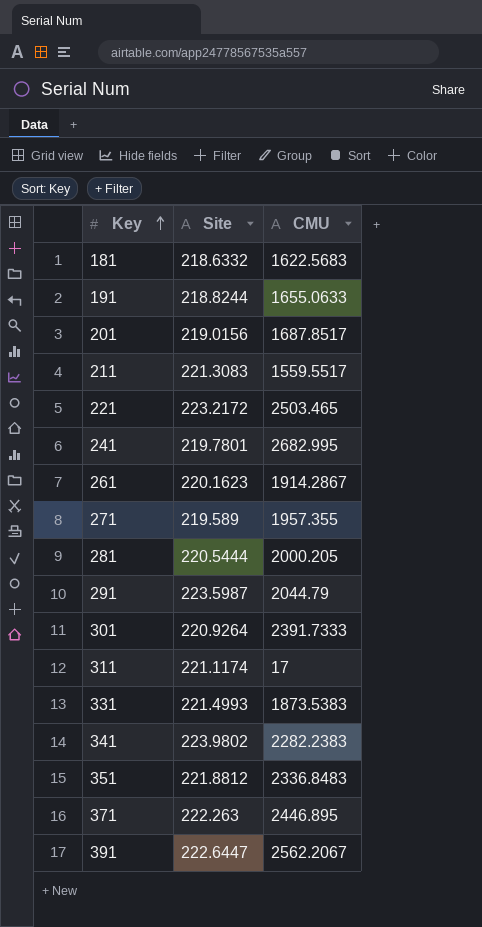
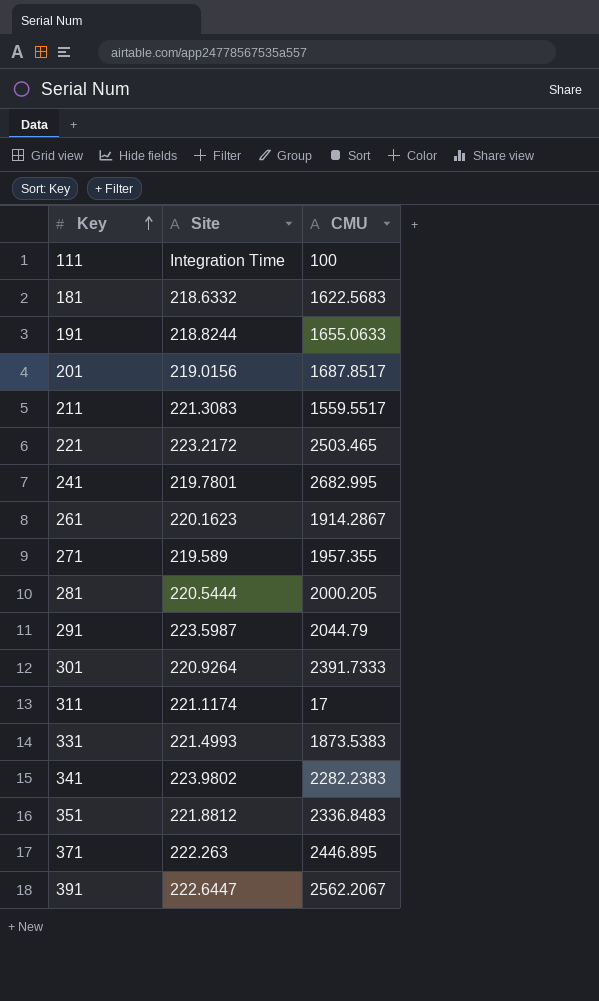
row 111: none -> Integration Time | 100

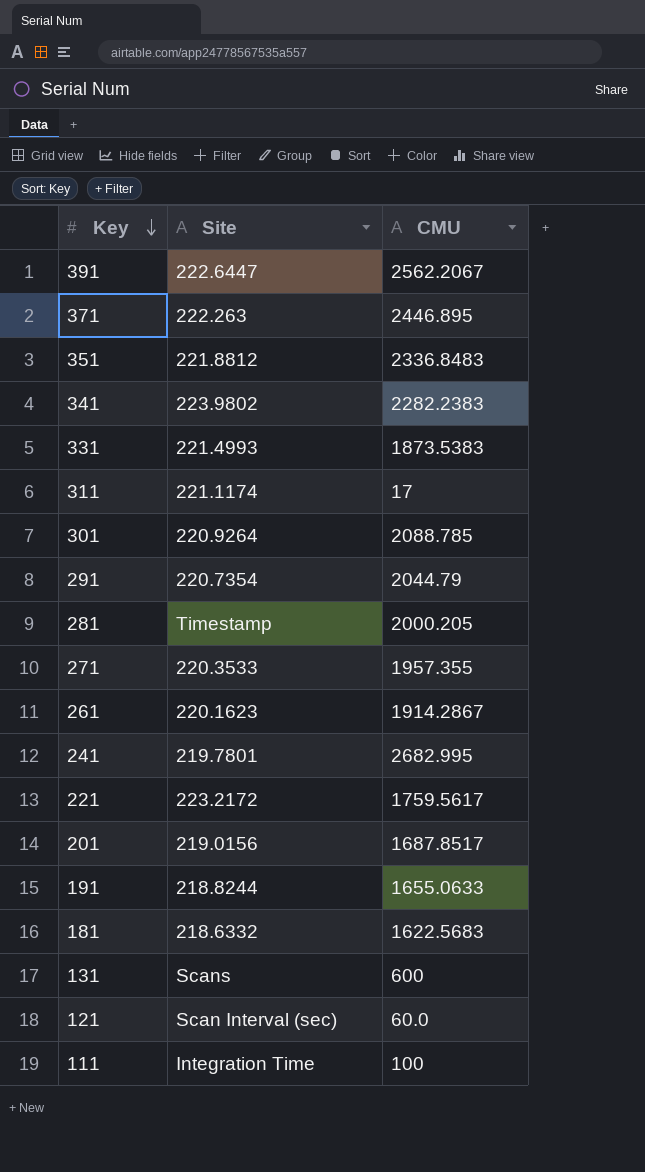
row order: Key ascending -> Key descending
row 211: 221.3083 | 1559.5517 -> none
301 | CMU: 2391.7333 -> 2088.785
291 | Site: 223.5987 -> 220.7354
281 | Site: 220.5444 -> Timestamp
271 | Site: 219.589 -> 220.3533
221 | CMU: 2503.465 -> 1759.5617
row 131: none -> Scans | 600
row 121: none -> Scan Interval (sec) | 60.0

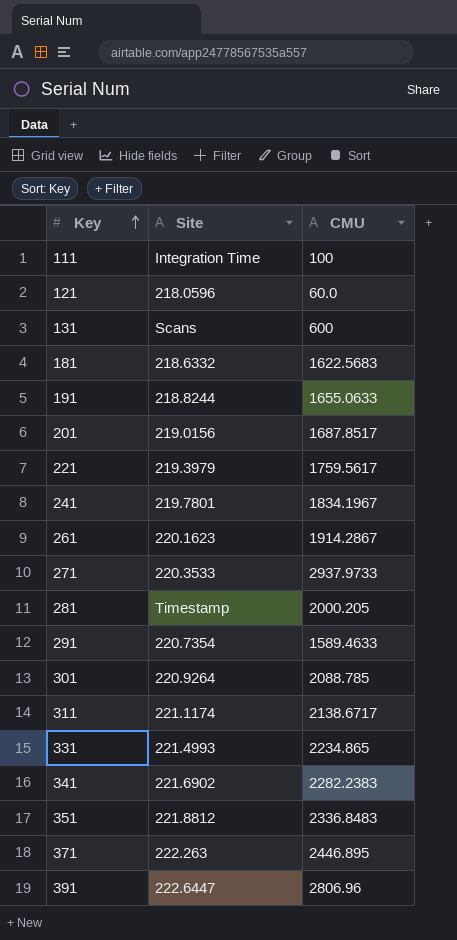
row order: Key descending -> Key ascending
121 | Site: Scan Interval (sec) -> 218.0596
221 | Site: 223.2172 -> 219.3979
241 | CMU: 2682.995 -> 1834.1967
271 | CMU: 1957.355 -> 2937.9733
291 | CMU: 2044.79 -> 1589.4633
311 | CMU: 17 -> 2138.6717
331 | CMU: 1873.5383 -> 2234.865
341 | Site: 223.9802 -> 221.6902
391 | CMU: 2562.2067 -> 2806.96

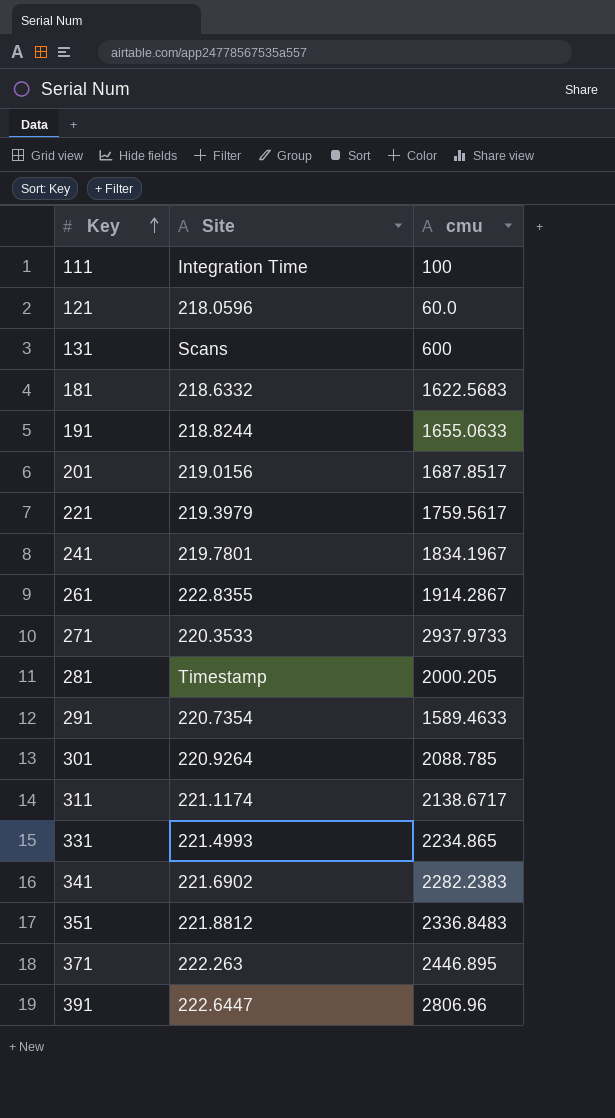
column name: CMU -> cmu
261 | Site: 220.1623 -> 222.8355

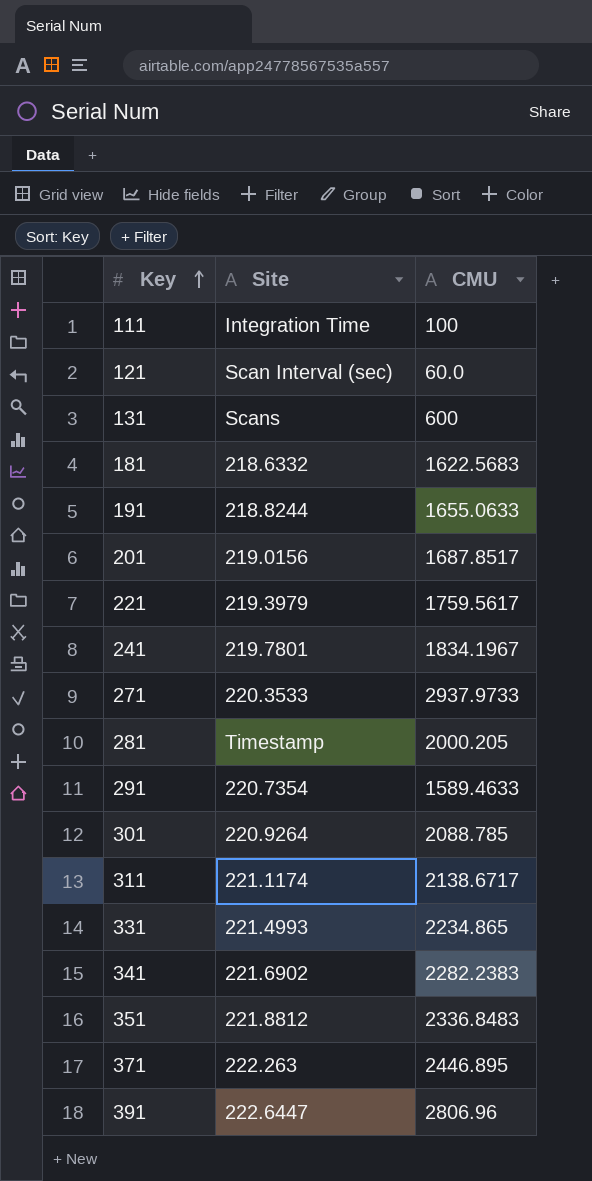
column name: cmu -> CMU
row 261: 222.8355 | 1914.2867 -> none
121 | Site: 218.0596 -> Scan Interval (sec)

